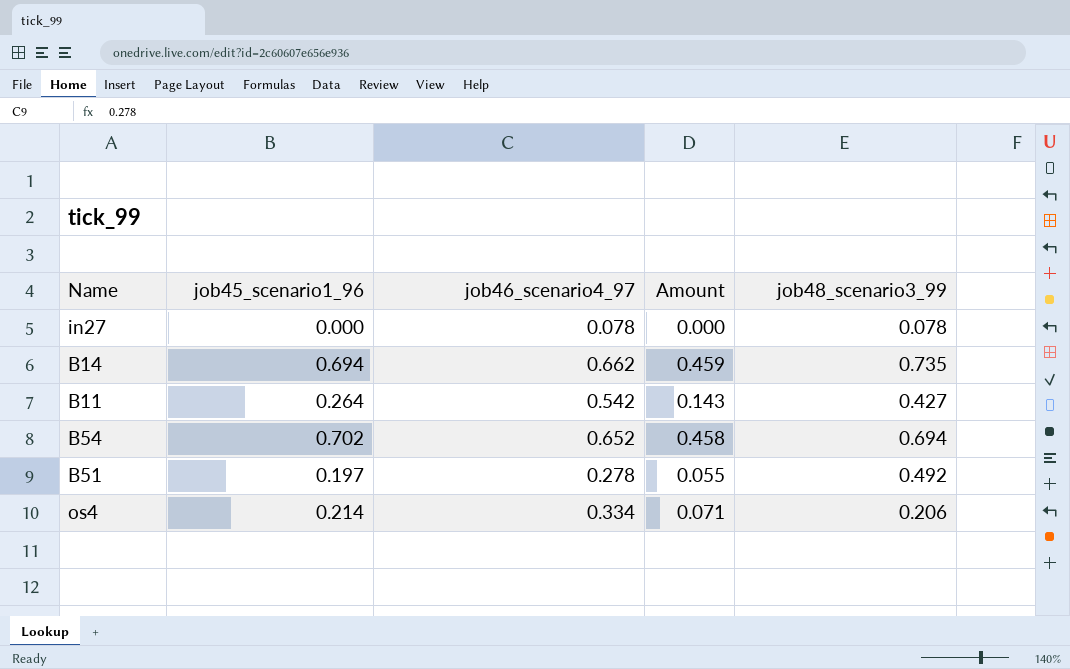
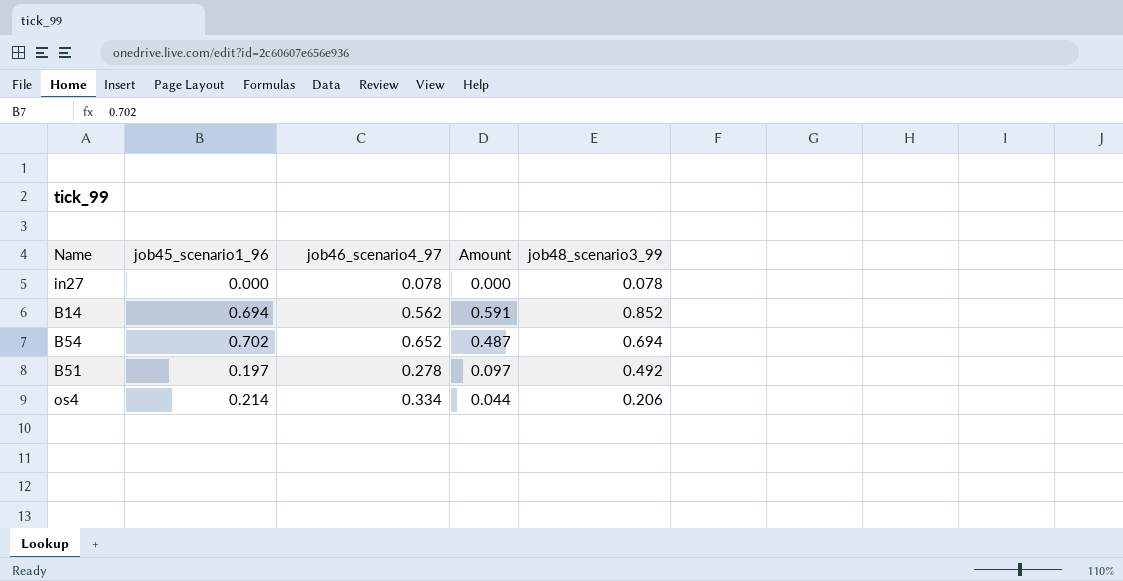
column Amount | formula: [job45_scenario1_96] * [job46_scenario4_97] -> [job45_scenario1_96] * [job48_scenario3_99]
row B11: 0.264 | 0.542 | 0.143 | 0.427 -> none
B14 | job46_scenario4_97: 0.662 -> 0.562
B14 | job48_scenario3_99: 0.735 -> 0.852

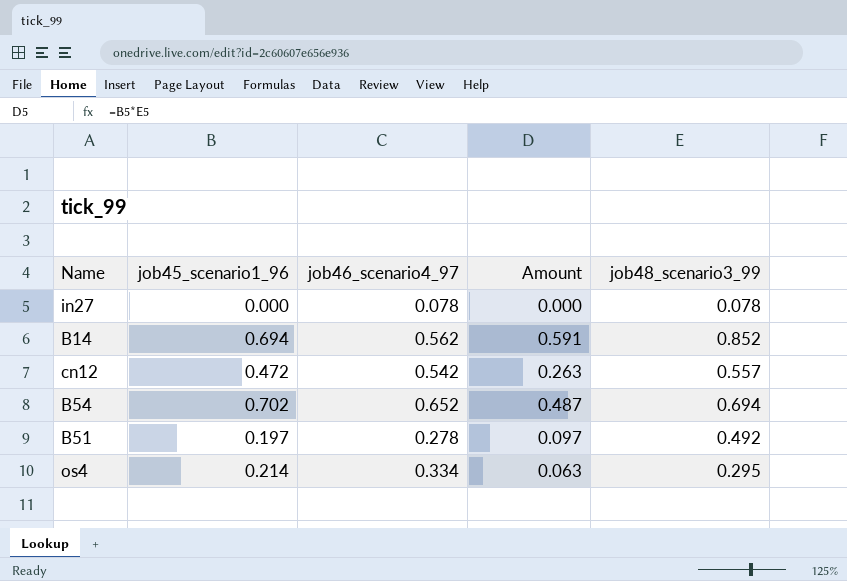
row cn12: none -> 0.472 | 0.542 | 0.263 | 0.557
os4 | Amount: 0.044 -> 0.063
os4 | job48_scenario3_99: 0.206 -> 0.295

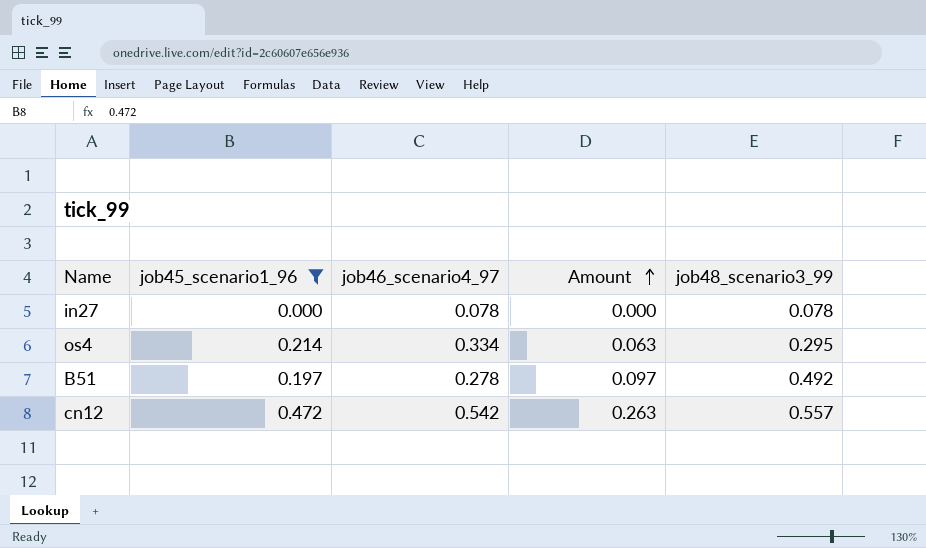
filter: none -> job45_scenario1_96 <= 0.472
row order: none -> Amount ascending

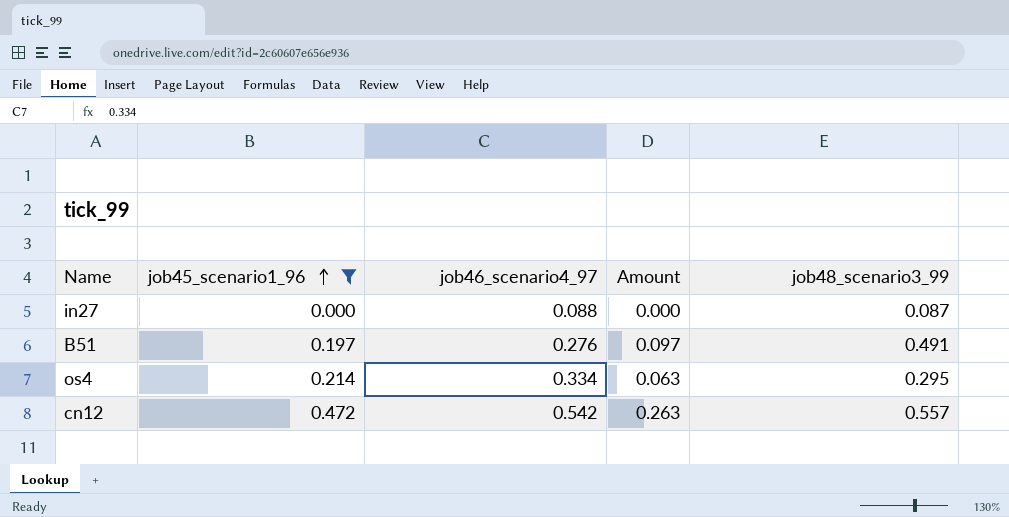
row order: Amount ascending -> job45_scenario1_96 ascending
in27 | job46_scenario4_97: 0.078 -> 0.088
in27 | job48_scenario3_99: 0.078 -> 0.087
B51 | job46_scenario4_97: 0.278 -> 0.276
B51 | job48_scenario3_99: 0.492 -> 0.491

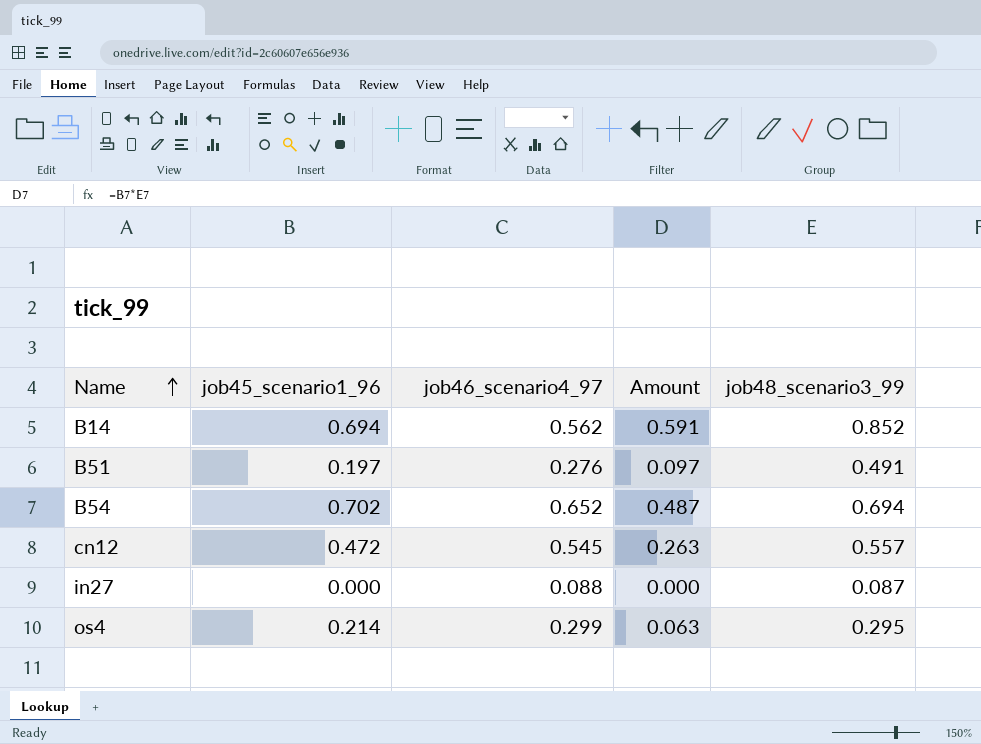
filter: job45_scenario1_96 <= 0.472 -> none
row order: job45_scenario1_96 ascending -> Name ascending
cn12 | job46_scenario4_97: 0.542 -> 0.545
os4 | job46_scenario4_97: 0.334 -> 0.299

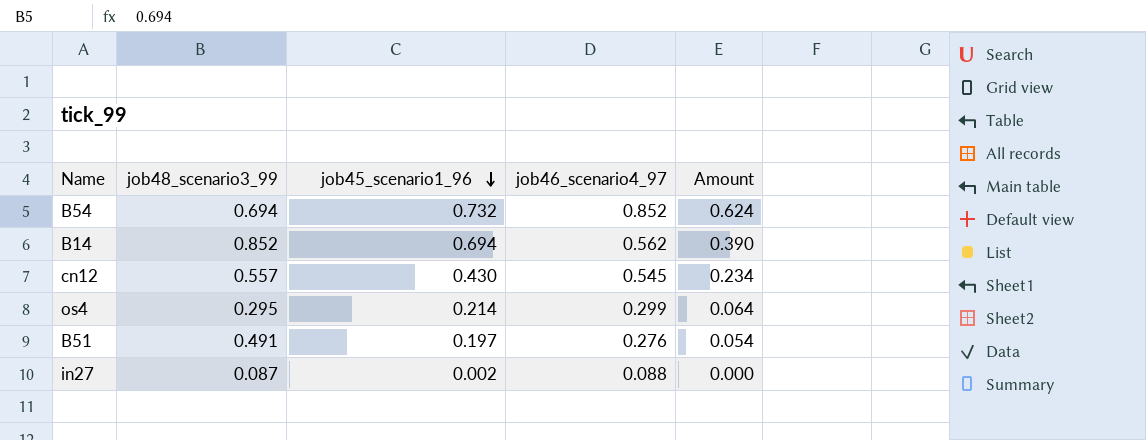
row order: Name ascending -> job45_scenario1_96 descending
column job48_scenario3_99 | position: 5 -> 2
column Amount | formula: [job45_scenario1_96] * [job48_scenario3_99] -> [job45_scenario1_96] * [job46_scenario4_97]
B54 | job45_scenario1_96: 0.702 -> 0.732
B54 | job46_scenario4_97: 0.652 -> 0.852
cn12 | job45_scenario1_96: 0.472 -> 0.430
in27 | job45_scenario1_96: 0.000 -> 0.002

